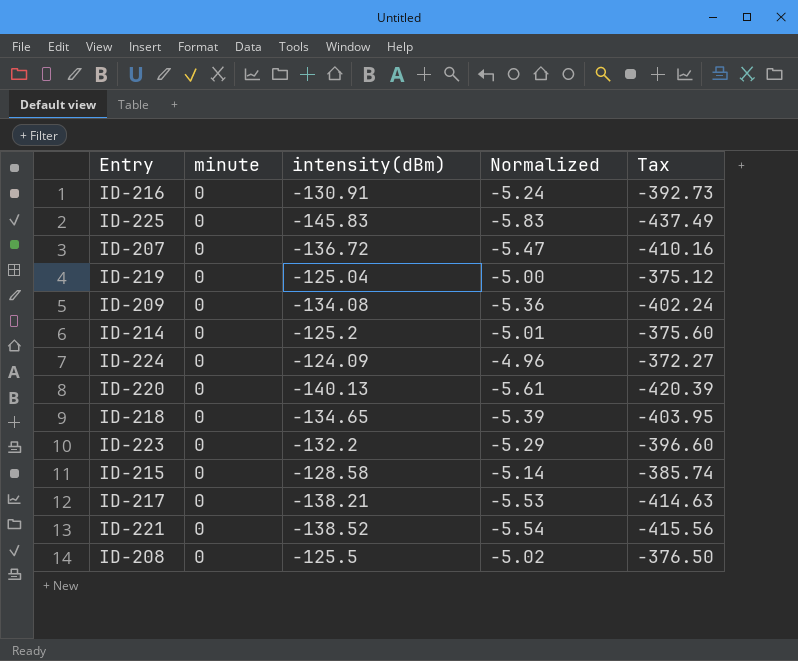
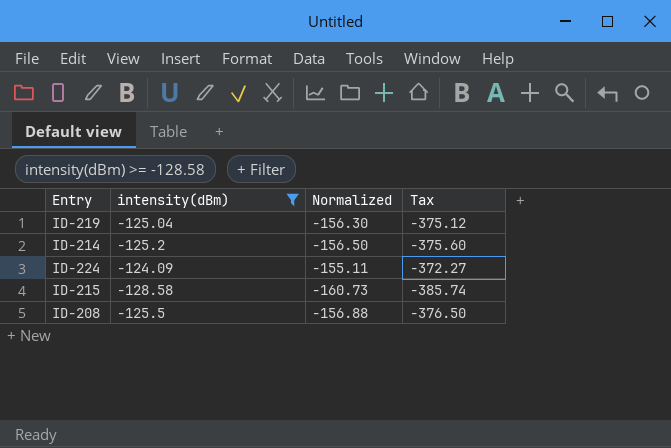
filter: none -> intensity(dBm) >= -128.58
column minute | position: 2 -> none
column Normalized | formula: [intensity(dBm)] * 0.04 -> [intensity(dBm)] * 1.25

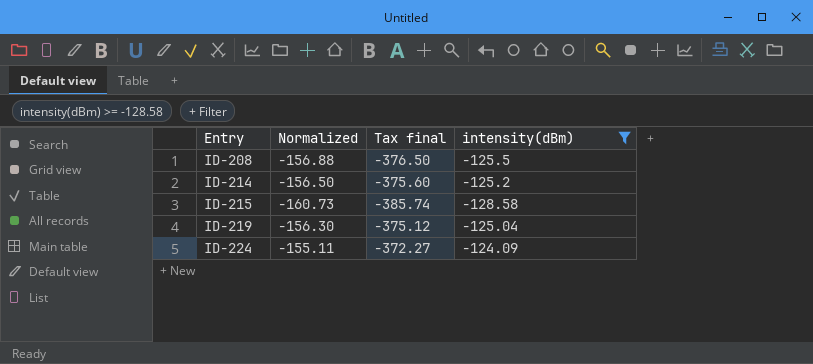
row order: none -> Entry ascending
column name: Tax -> Tax final
column intensity(dBm) | position: 2 -> 4

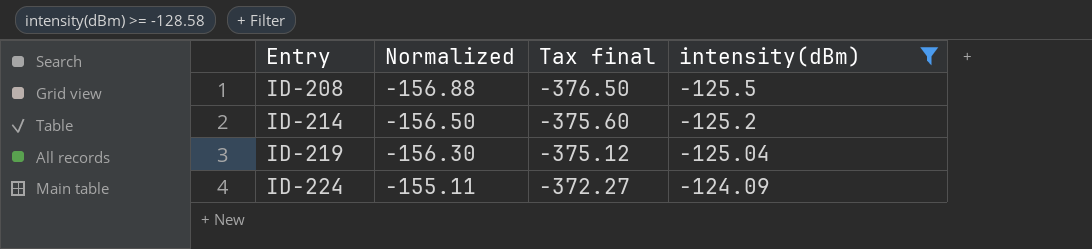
row ID-215: -160.73 | -385.74 | -128.58 -> none

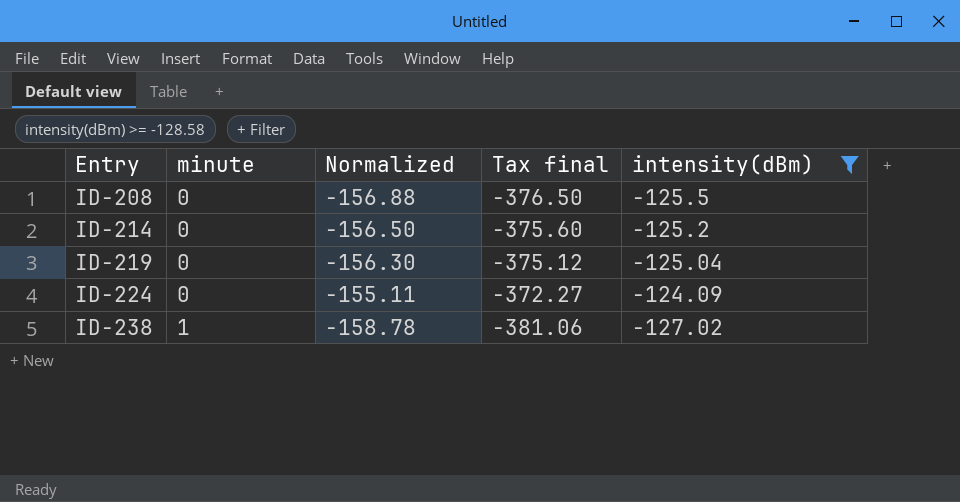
column minute | position: none -> 2
row ID-238: none -> 1 | -158.78 | -381.06 | -127.02

